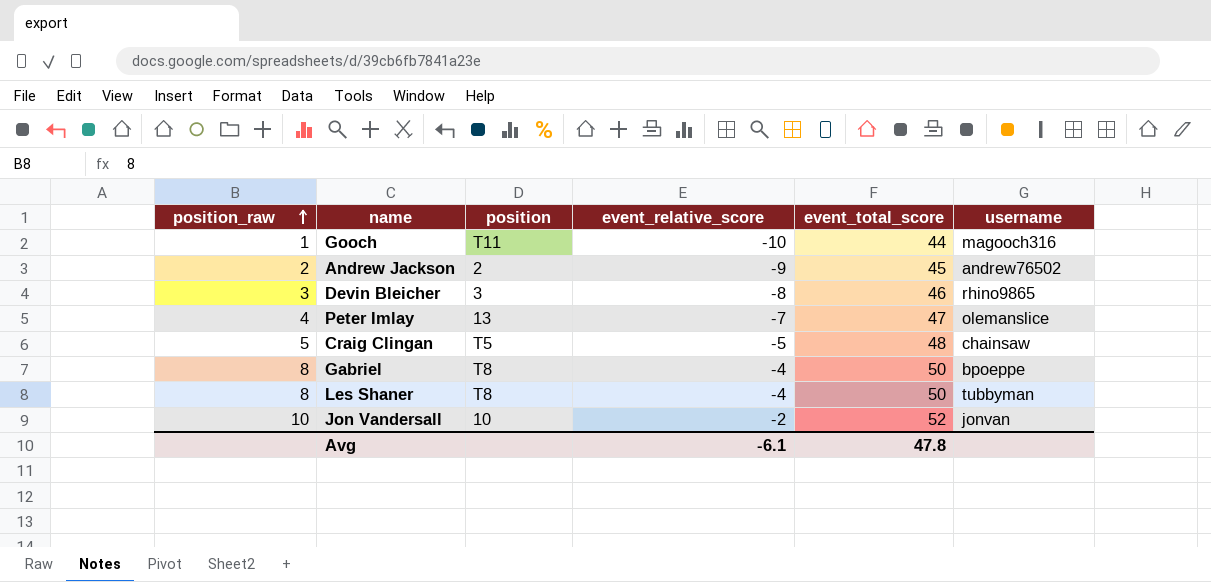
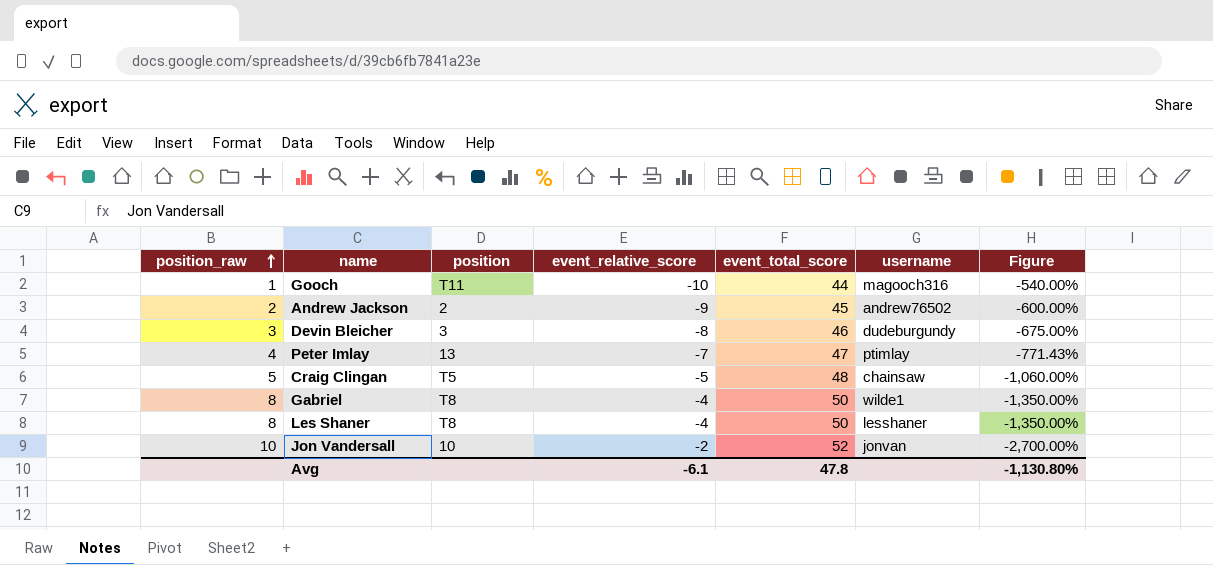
column Figure | formula: none -> ([event_total_score] - [event_relative_score]) / [event_relative_score]
Devin Bleicher | username: rhino9865 -> dudeburgundy
Peter Imlay | username: olemanslice -> ptimlay
Gabriel | username: bpoeppe -> wilde1
Les Shaner | username: tubbyman -> lesshaner

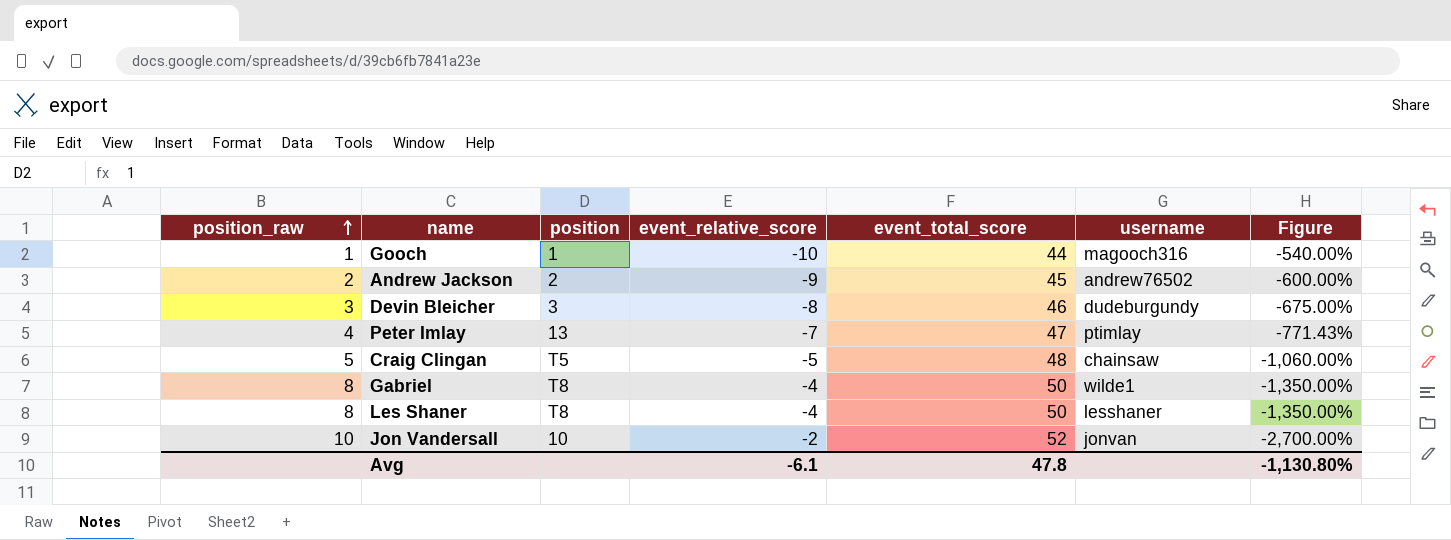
Gooch | position: T11 -> 1

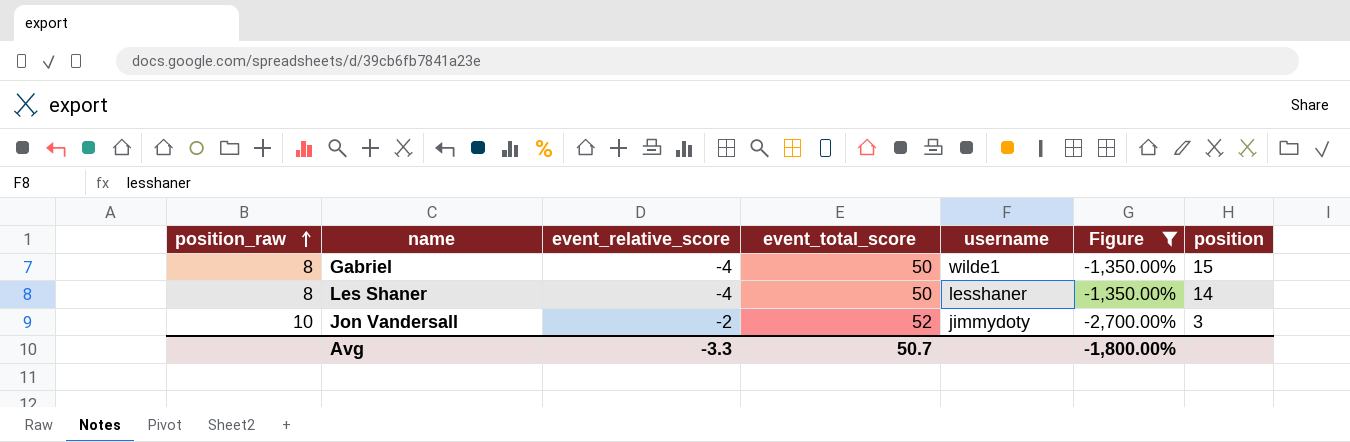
filter: none -> Figure <= -1,350.00%
column position | position: 3 -> 7
Gabriel | position: T8 -> 15
Les Shaner | position: T8 -> 14
Jon Vandersall | username: jonvan -> jimmydoty
Jon Vandersall | position: 10 -> 3
Avg | event_relative_score: -6.1 -> -3.3
Avg | event_total_score: 47.8 -> 50.7
Avg | Figure: -1,130.80% -> -1,800.00%

